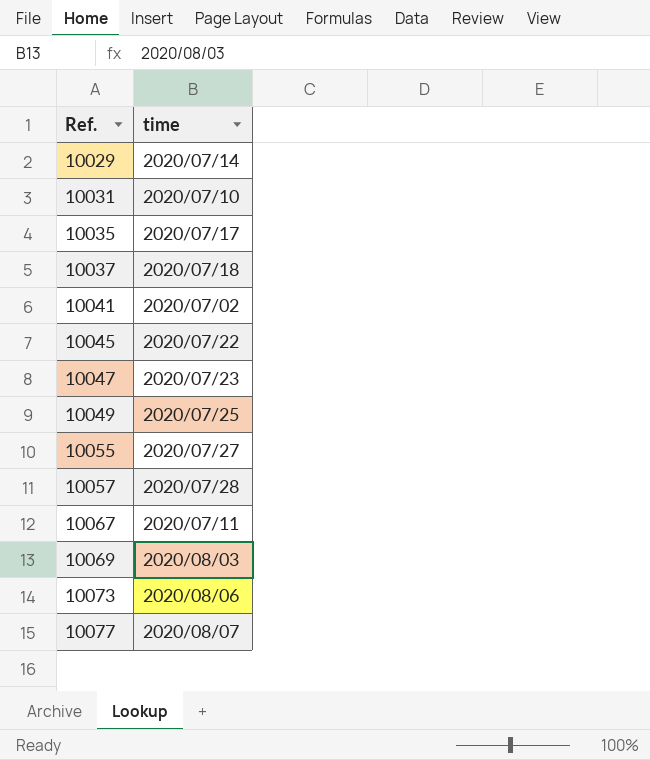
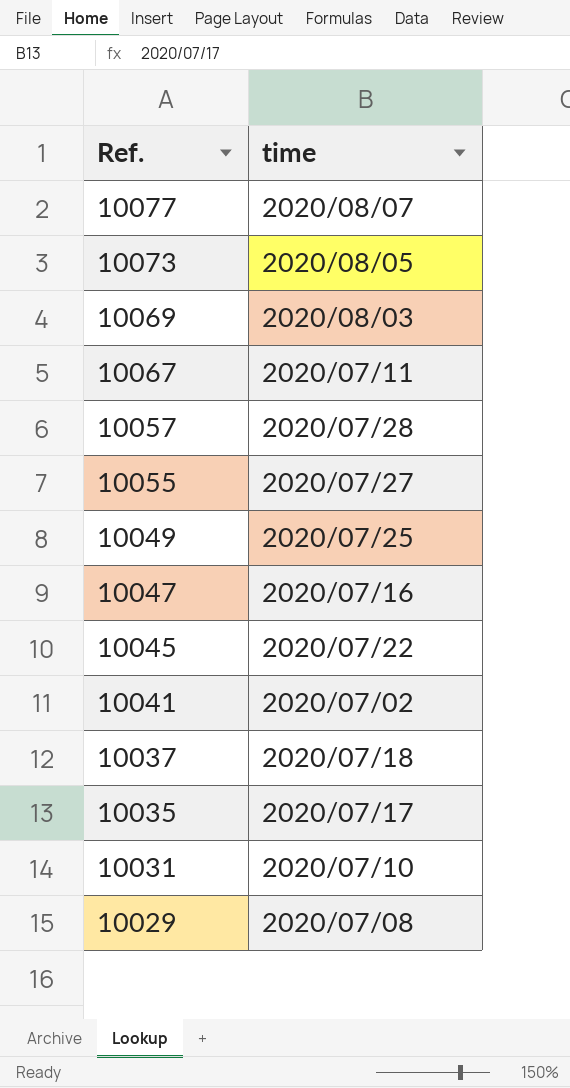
row order: Ref. ascending -> Ref. descending
10073 | time: 2020/08/06 -> 2020/08/05
10047 | time: 2020/07/23 -> 2020/07/16
10029 | time: 2020/07/14 -> 2020/07/08

